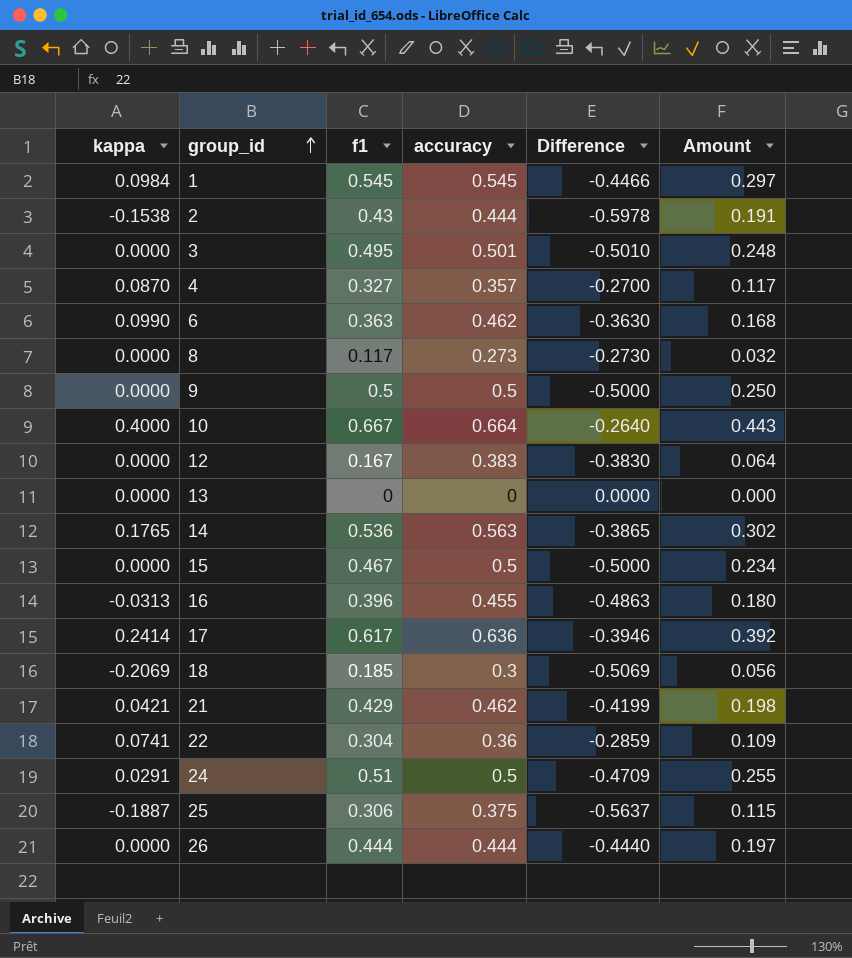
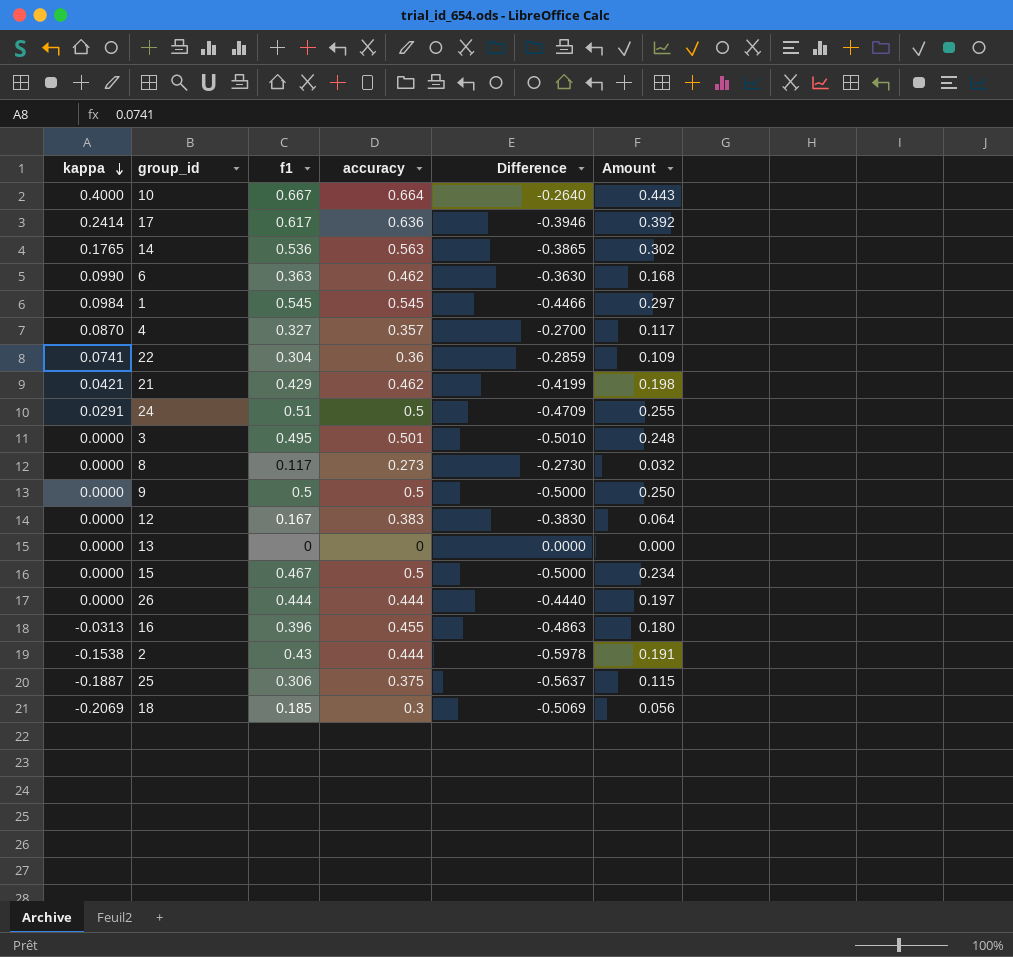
row order: group_id ascending -> kappa descending

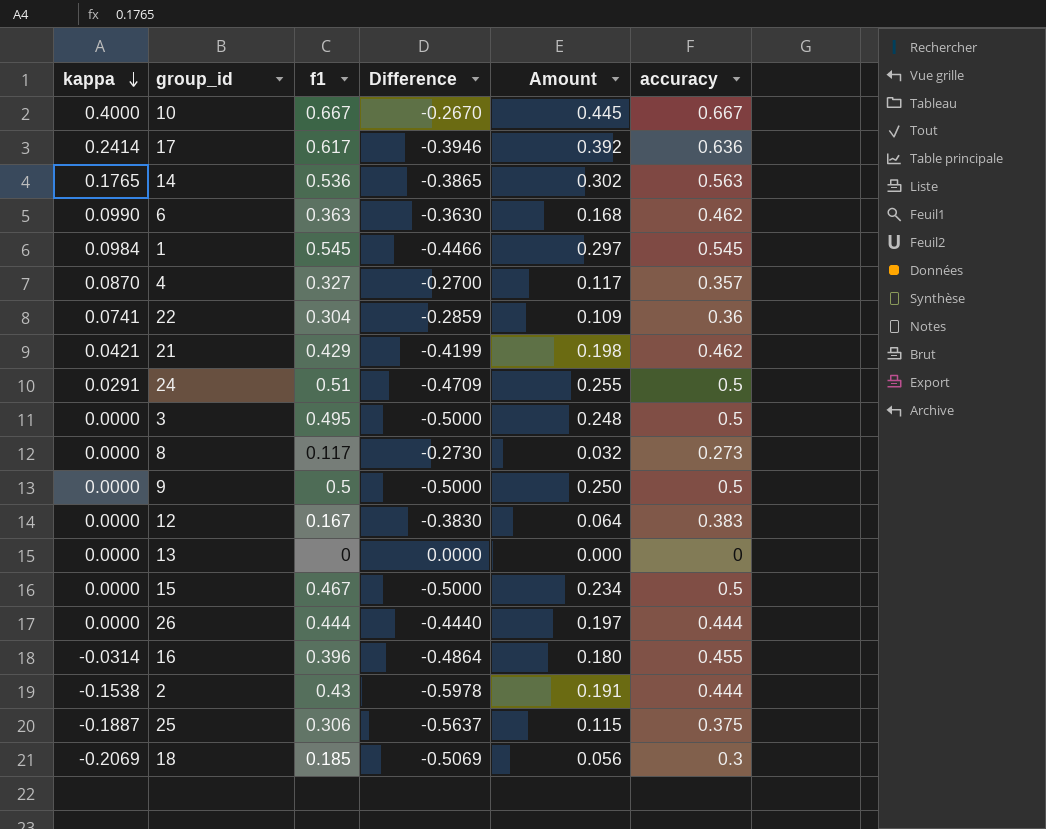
column accuracy | position: 4 -> 6
10 | Difference: -0.2640 -> -0.2670
10 | Amount: 0.443 -> 0.445
10 | accuracy: 0.664 -> 0.667
3 | Difference: -0.5010 -> -0.5000
3 | accuracy: 0.501 -> 0.5
16 | kappa: -0.0313 -> -0.0314
16 | Difference: -0.4863 -> -0.4864

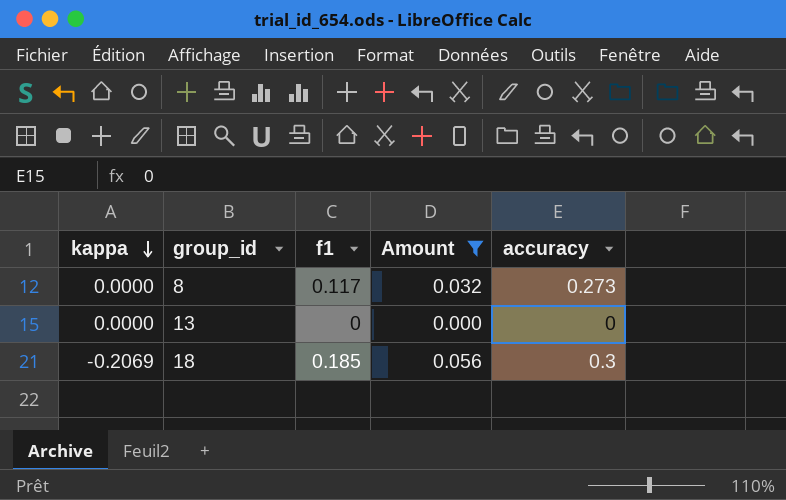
filter: none -> Amount <= 0.056
column Difference | formula: [kappa] - [accuracy] -> none

